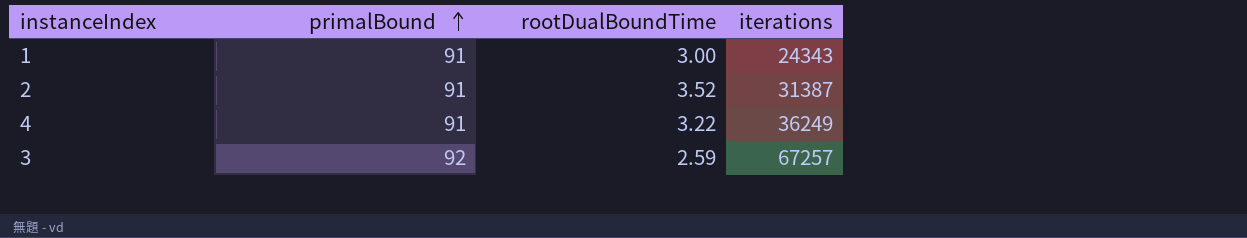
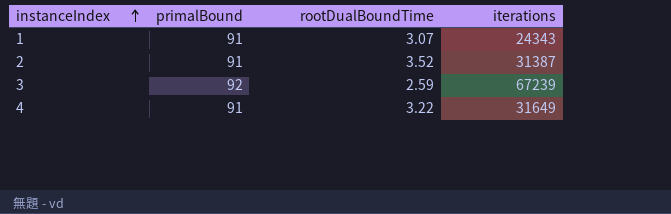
row order: primalBound ascending -> instanceIndex ascending
1 | rootDualBoundTime: 3.00 -> 3.07
3 | iterations: 67257 -> 67239
4 | iterations: 36249 -> 31649

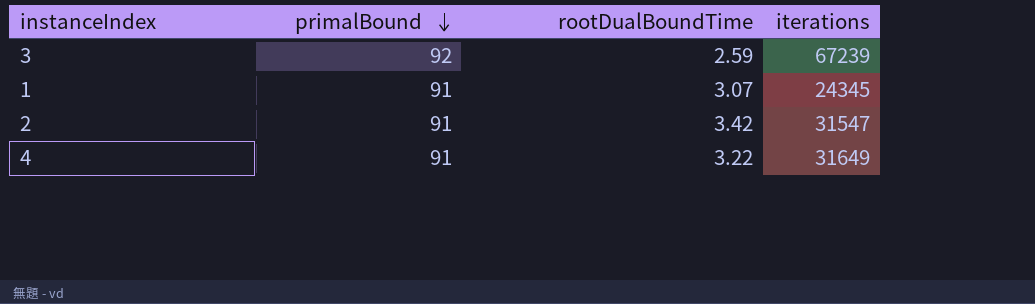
row order: instanceIndex ascending -> primalBound descending
1 | iterations: 24343 -> 24345
2 | rootDualBoundTime: 3.52 -> 3.42
2 | iterations: 31387 -> 31547

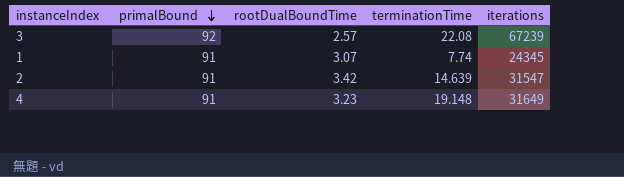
column terminationTime | position: none -> 4
3 | rootDualBoundTime: 2.59 -> 2.57
4 | rootDualBoundTime: 3.22 -> 3.23

